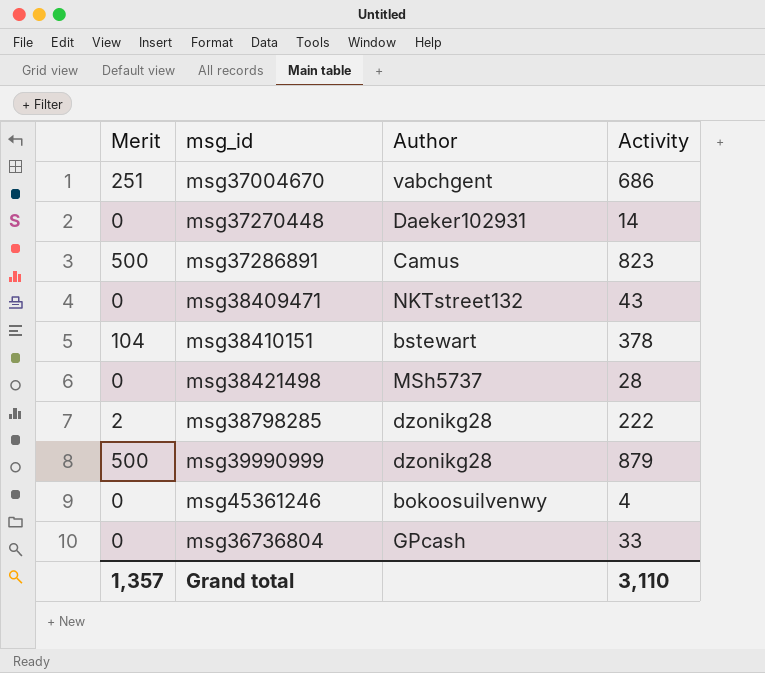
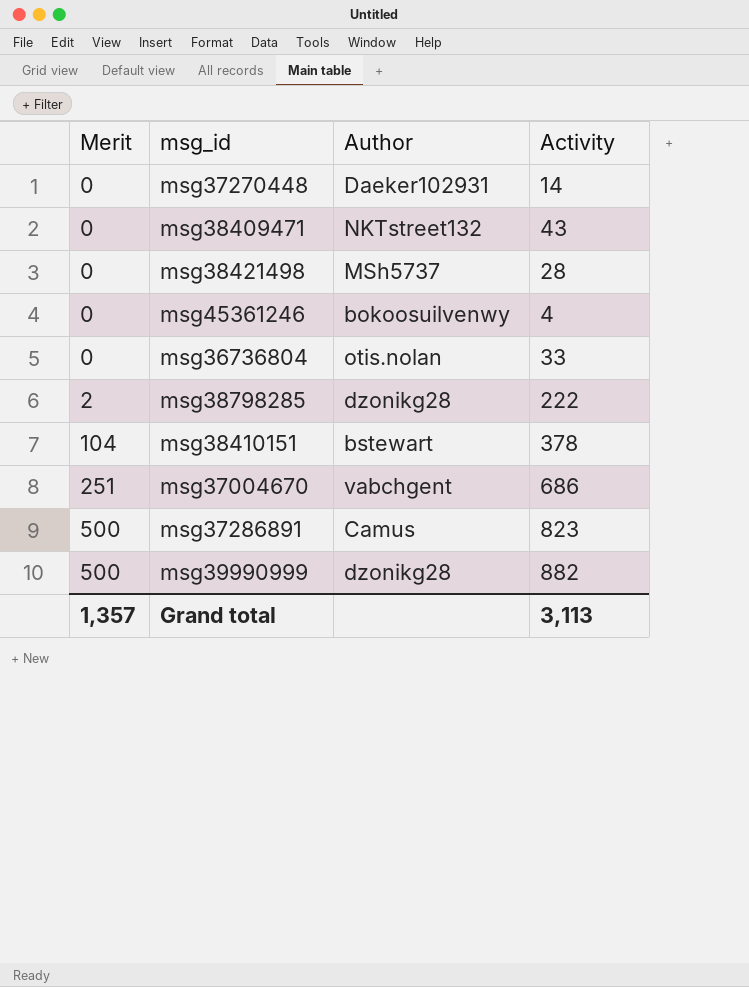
row order: none -> Merit ascending
msg36736804 | Author: GPcash -> otis.nolan
msg39990999 | Activity: 879 -> 882
Grand total | Activity: 3,110 -> 3,113

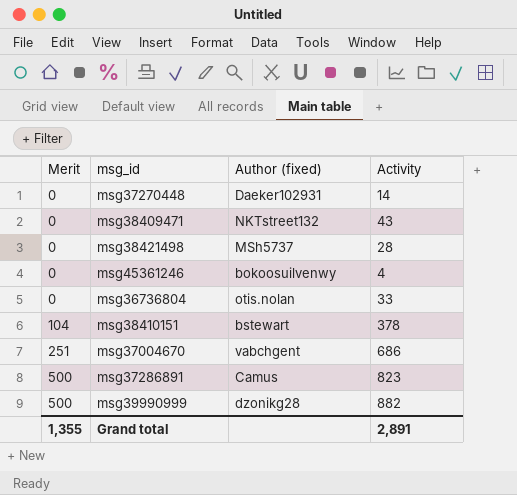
column name: Author -> Author (fixed)
row msg38798285: 2 | dzonikg28 | 222 -> none
Grand total | Merit: 1,357 -> 1,355
Grand total | Activity: 3,113 -> 2,891

